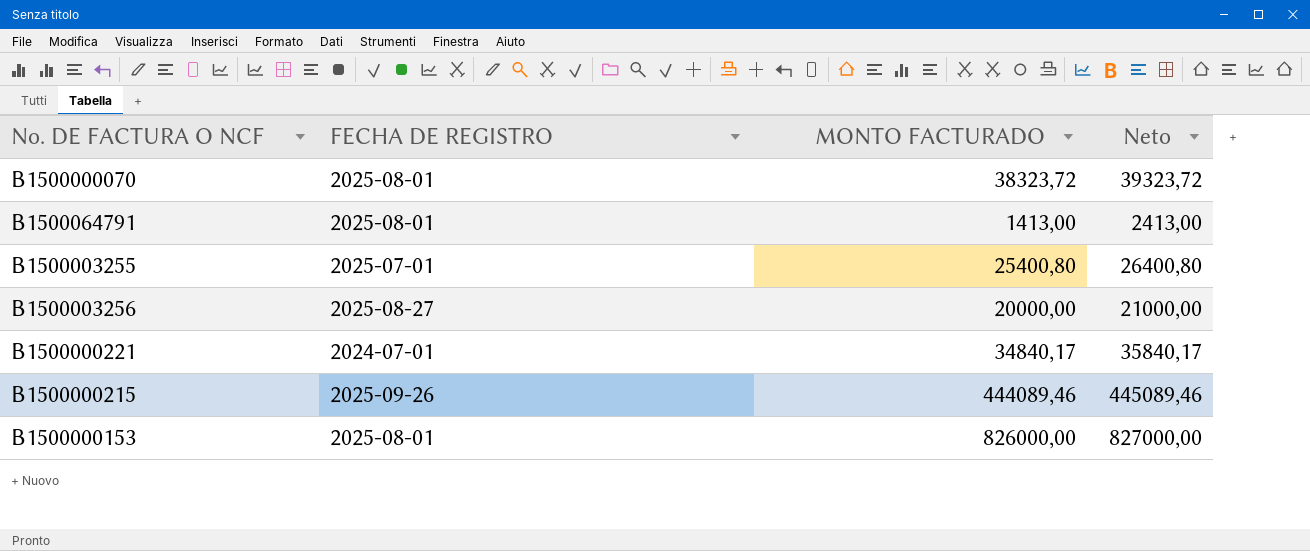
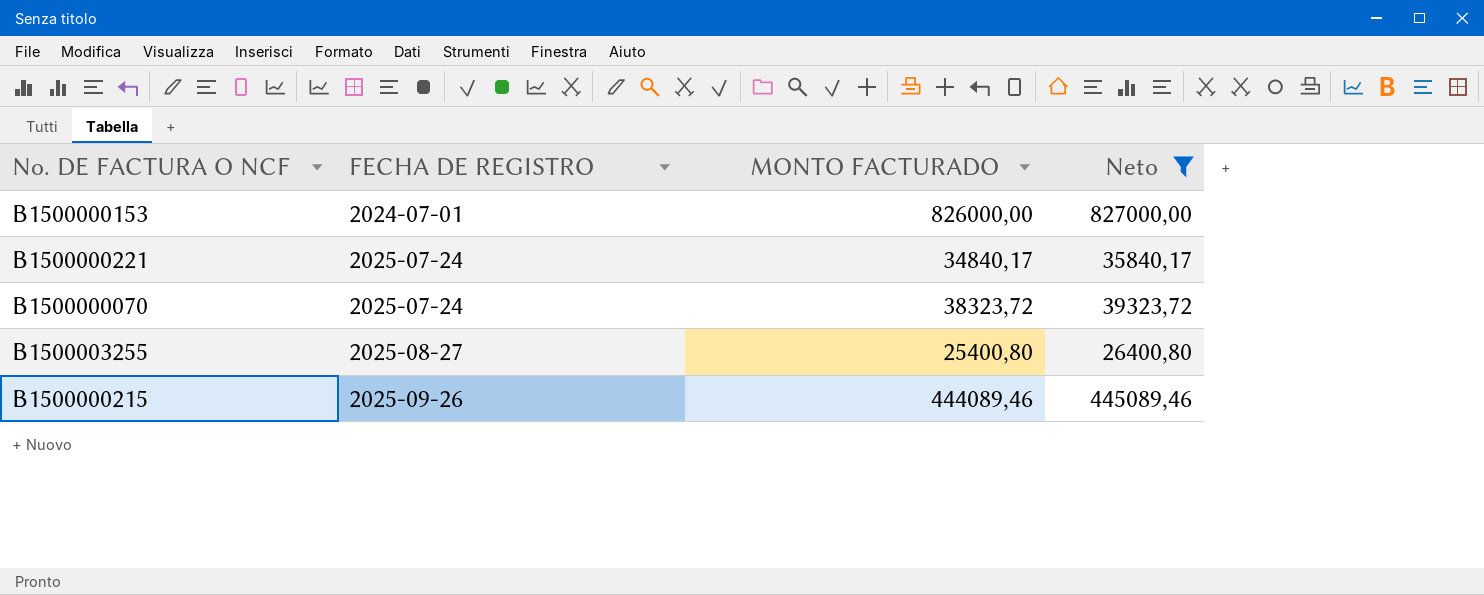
filter: none -> Neto >= 26400,80
row order: none -> FECHA DE REGISTRO ascending
B1500000153 | FECHA DE REGISTRO: 2025-08-01 -> 2024-07-01
B1500000221 | FECHA DE REGISTRO: 2024-07-01 -> 2025-07-24
B1500000070 | FECHA DE REGISTRO: 2025-08-01 -> 2025-07-24
B1500003255 | FECHA DE REGISTRO: 2025-07-01 -> 2025-08-27

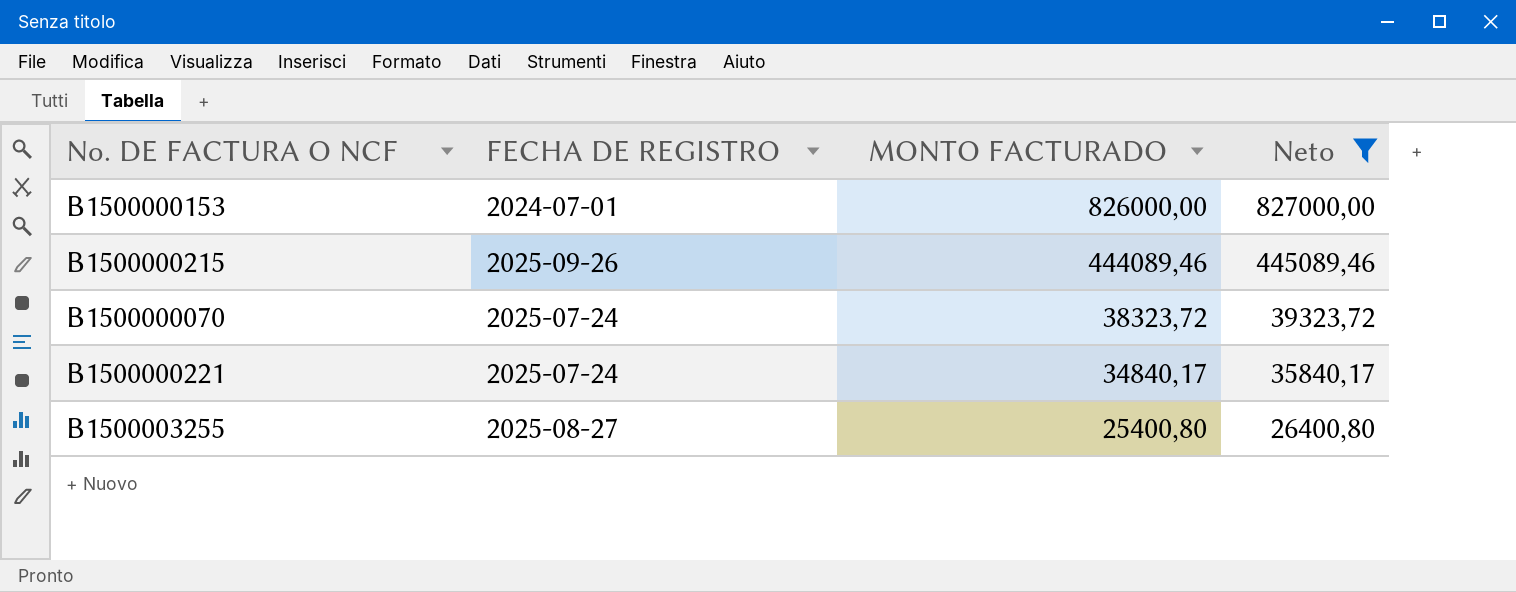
row order: FECHA DE REGISTRO ascending -> MONTO FACTURADO descending

